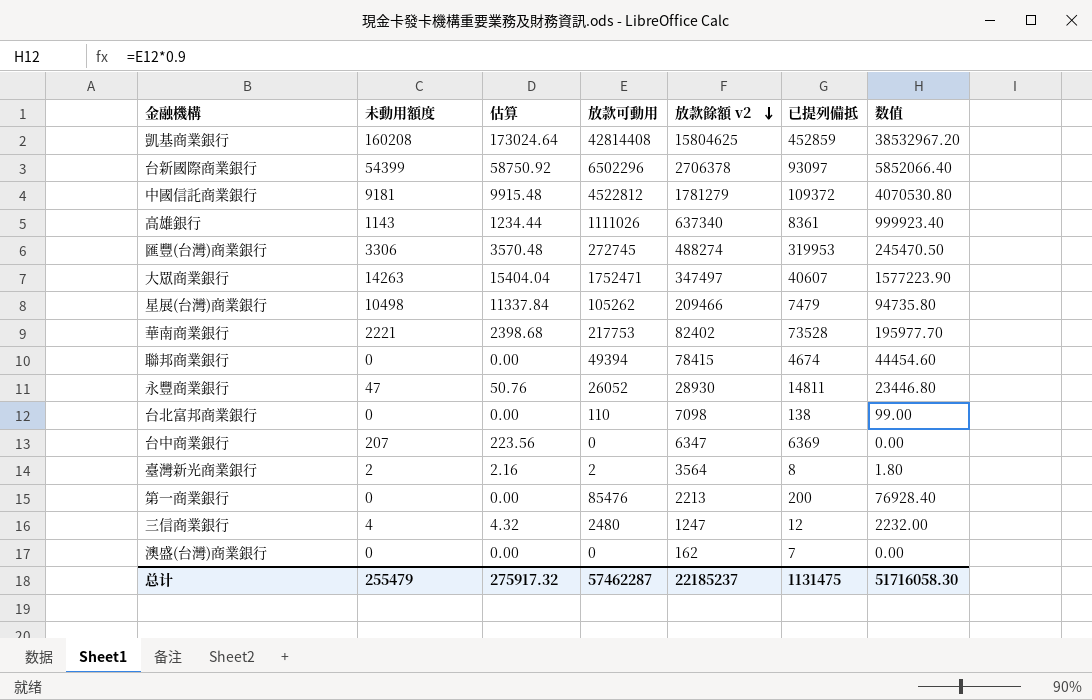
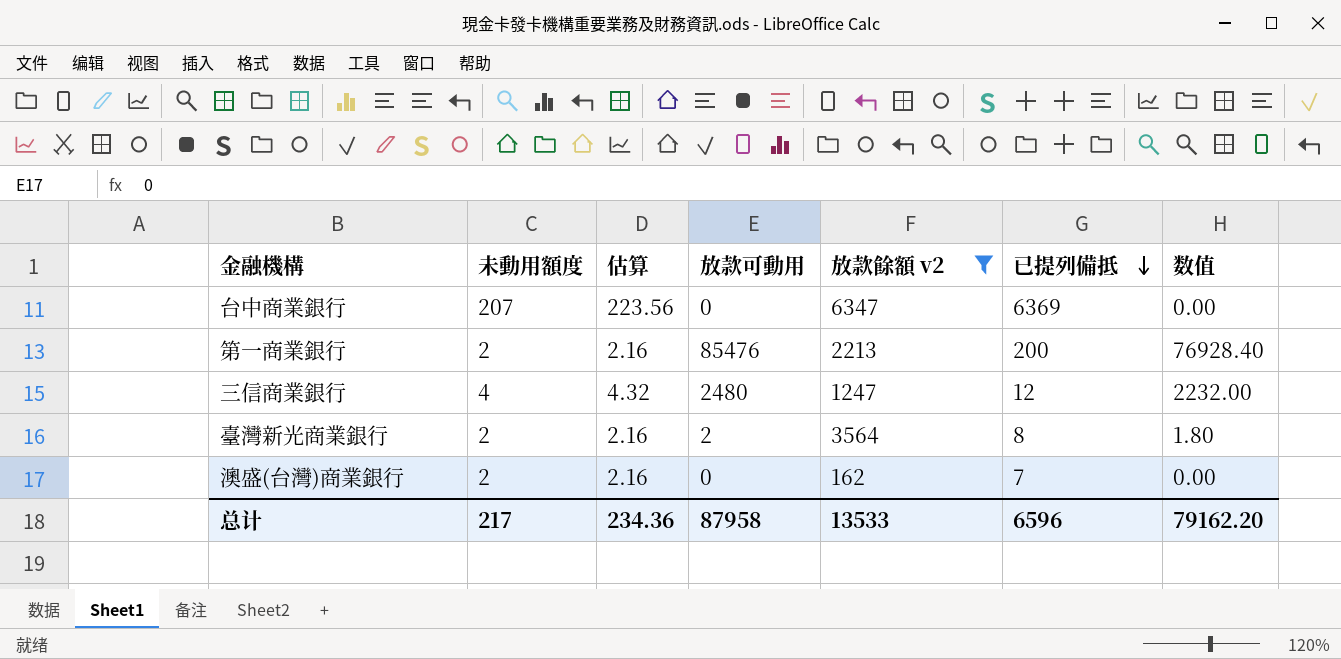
filter: none -> 放款餘額 v2 <= 6347
row order: 放款餘額 v2 descending -> 已提列備抵 descending
第一商業銀行 | 未動用額度: 0 -> 2
第一商業銀行 | 估算: 0.00 -> 2.16
澳盛(台灣)商業銀行 | 未動用額度: 0 -> 2
澳盛(台灣)商業銀行 | 估算: 0.00 -> 2.16
总计 | 未動用額度: 255479 -> 217
总计 | 估算: 275917.32 -> 234.36
总计 | 放款可動用: 57462287 -> 87958
总计 | 放款餘額 v2: 22185237 -> 13533
总计 | 已提列備抵: 1131475 -> 6596
总计 | 数值: 51716058.30 -> 79162.20

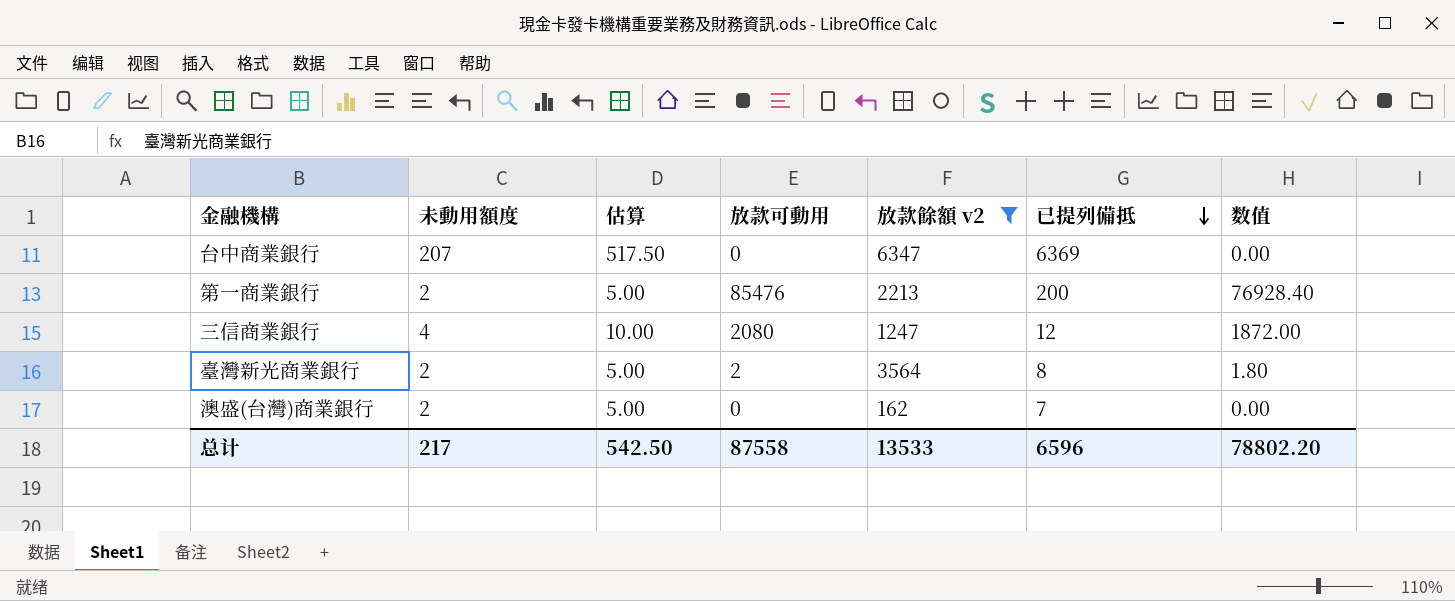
column 估算 | formula: [未動用額度] * 1.08 -> [未動用額度] * 2.5
三信商業銀行 | 放款可動用: 2480 -> 2080
三信商業銀行 | 数值: 2232.00 -> 1872.00
总计 | 估算: 234.36 -> 542.50
总计 | 放款可動用: 87958 -> 87558
总计 | 数值: 79162.20 -> 78802.20

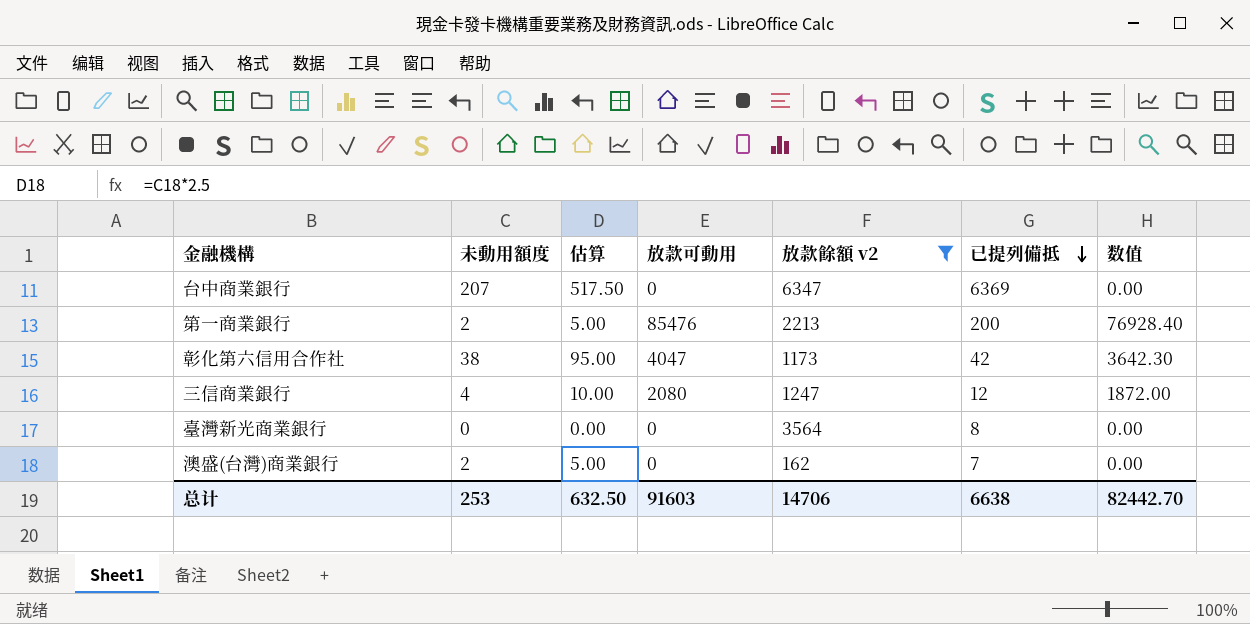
row 彰化第六信用合作社: none -> 38 | 95.00 | 4047 | 1173 | 42 | 3642.30
臺灣新光商業銀行 | 未動用額度: 2 -> 0
臺灣新光商業銀行 | 估算: 5.00 -> 0.00
臺灣新光商業銀行 | 放款可動用: 2 -> 0
臺灣新光商業銀行 | 数值: 1.80 -> 0.00
总计 | 未動用額度: 217 -> 253
总计 | 估算: 542.50 -> 632.50
总计 | 放款可動用: 87558 -> 91603
总计 | 放款餘額 v2: 13533 -> 14706
总计 | 已提列備抵: 6596 -> 6638
总计 | 数值: 78802.20 -> 82442.70

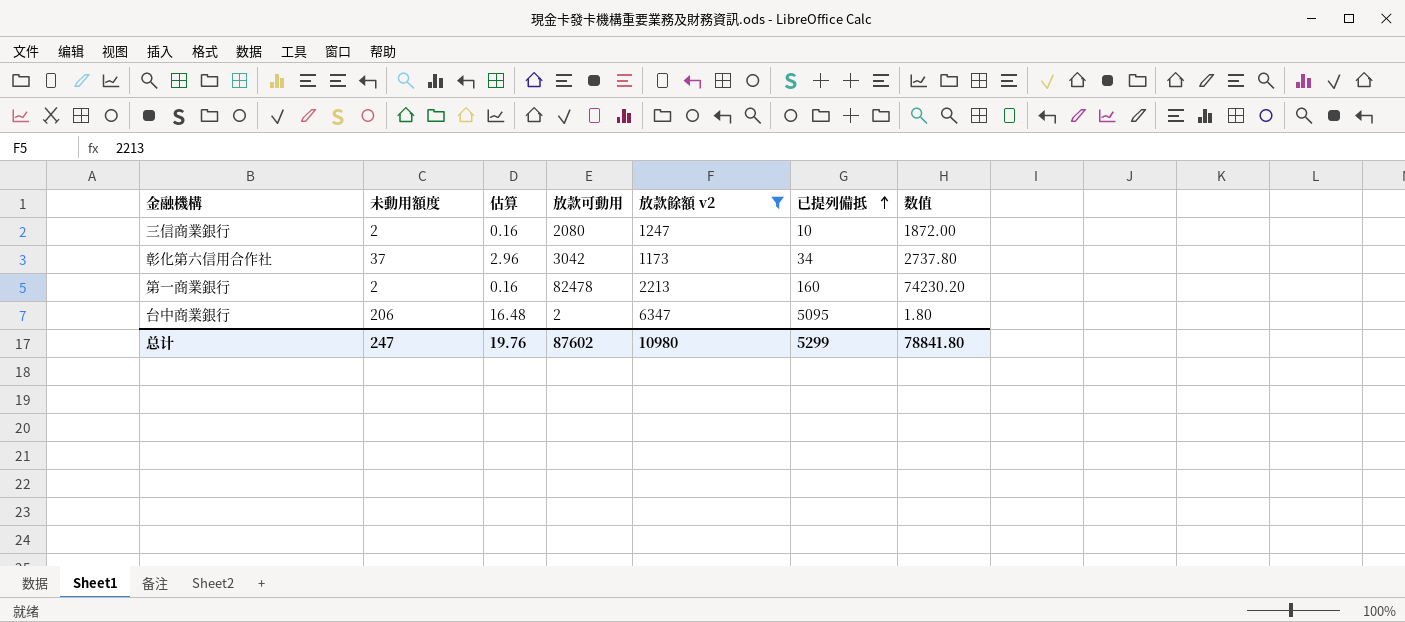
row order: 已提列備抵 descending -> 已提列備抵 ascending
column 估算 | formula: [未動用額度] * 2.5 -> [未動用額度] * 0.08
row 臺灣新光商業銀行: 0 | 0.00 | 0 | 3564 | 8 | 0.00 -> none
row 澳盛(台灣)商業銀行: 2 | 5.00 | 0 | 162 | 7 | 0.00 -> none
三信商業銀行 | 未動用額度: 4 -> 2
三信商業銀行 | 已提列備抵: 12 -> 10
彰化第六信用合作社 | 未動用額度: 38 -> 37
彰化第六信用合作社 | 放款可動用: 4047 -> 3042
彰化第六信用合作社 | 已提列備抵: 42 -> 34
彰化第六信用合作社 | 数值: 3642.30 -> 2737.80
第一商業銀行 | 放款可動用: 85476 -> 82478
第一商業銀行 | 已提列備抵: 200 -> 160
第一商業銀行 | 数值: 76928.40 -> 74230.20
台中商業銀行 | 未動用額度: 207 -> 206
台中商業銀行 | 放款可動用: 0 -> 2
台中商業銀行 | 已提列備抵: 6369 -> 5095
台中商業銀行 | 数值: 0.00 -> 1.80
总计 | 未動用額度: 253 -> 247
总计 | 估算: 632.50 -> 19.76
总计 | 放款可動用: 91603 -> 87602
总计 | 放款餘額 v2: 14706 -> 10980
总计 | 已提列備抵: 6638 -> 5299
总计 | 数值: 82442.70 -> 78841.80

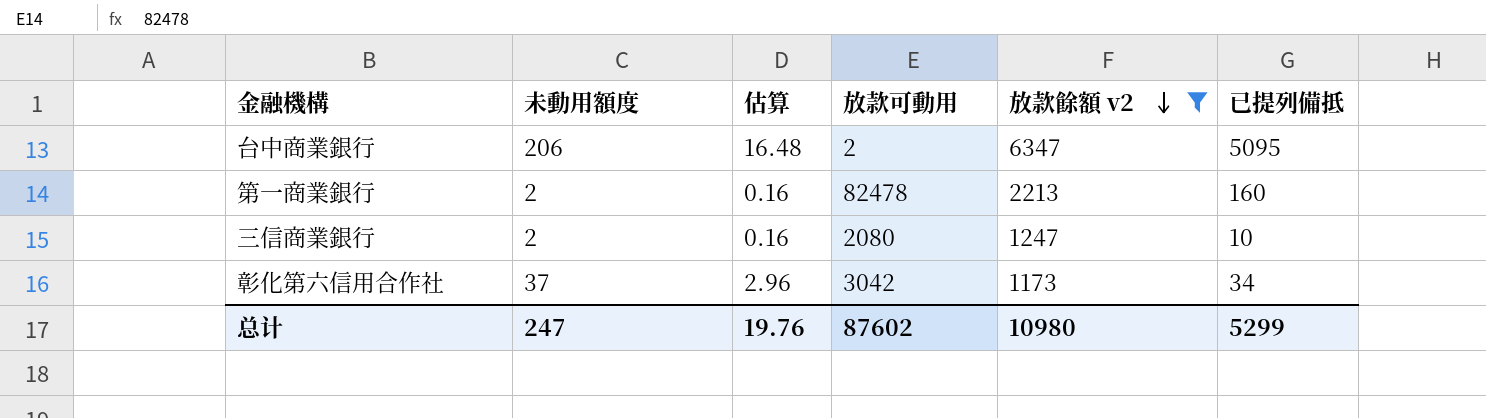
row order: 已提列備抵 ascending -> 放款餘額 v2 descending
column 数值 | formula: [放款可動用] * 0.9 -> none

